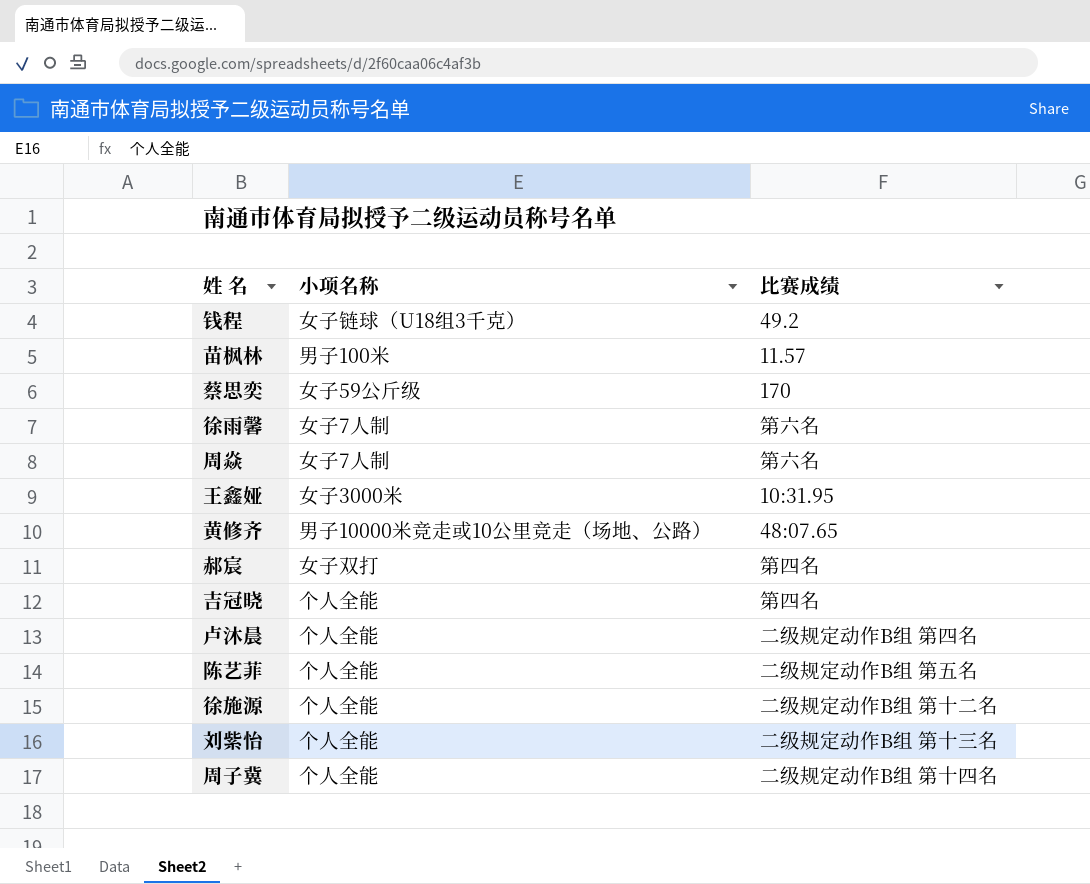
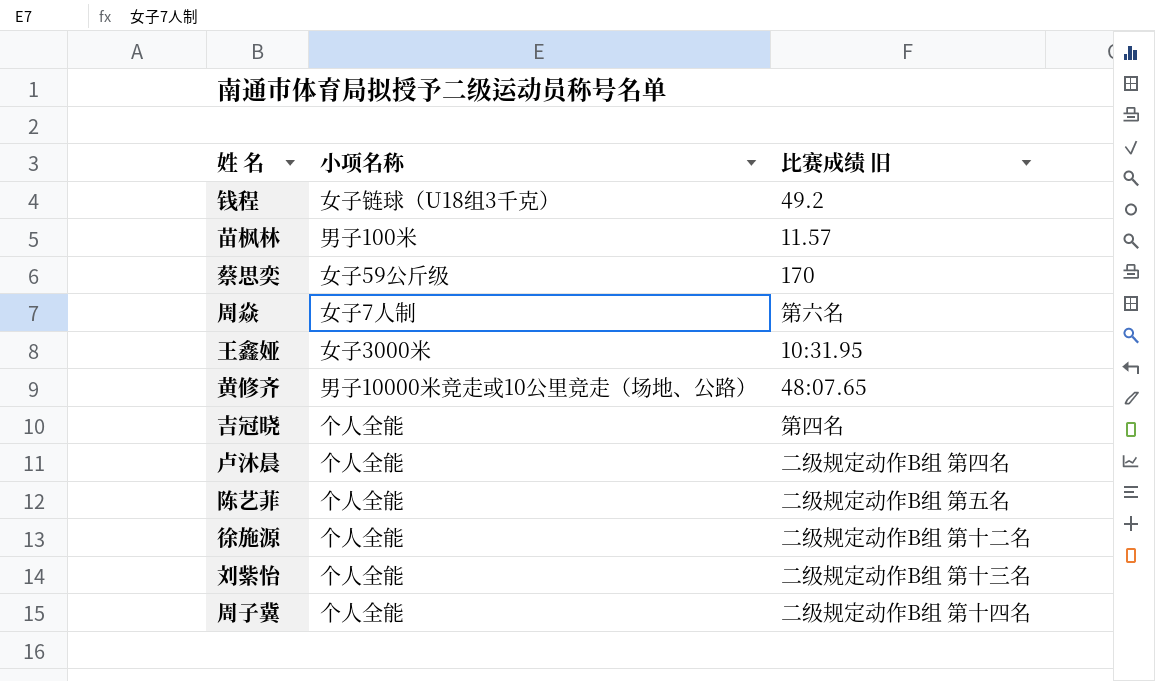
column name: 比赛成绩 -> 比赛成绩 旧
row 徐雨馨: 女子7人制 | 第六名 -> none
row 郝宸: 女子双打 | 第四名 -> none

